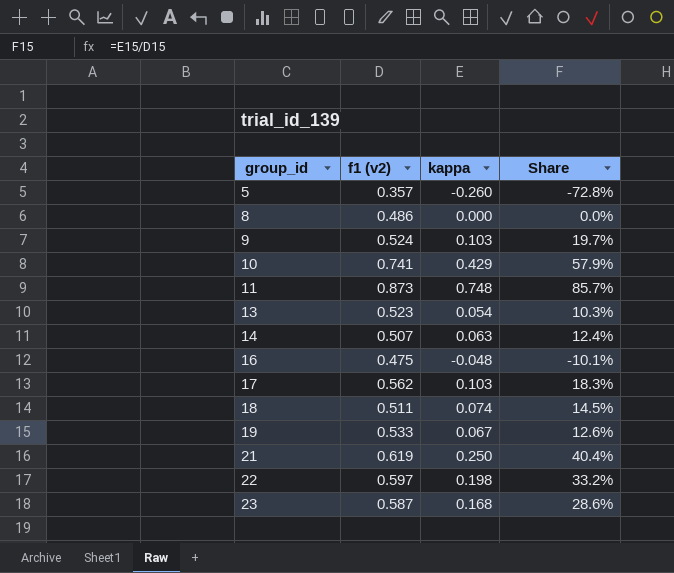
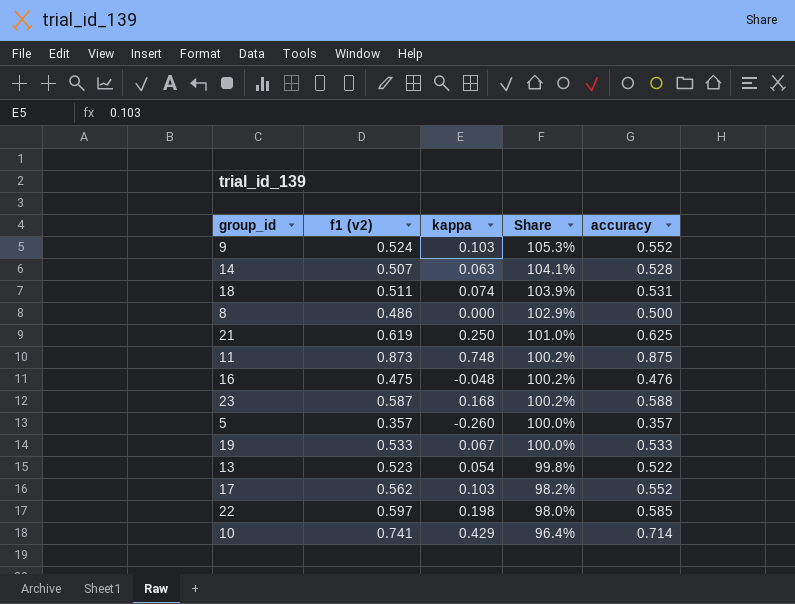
row order: group_id ascending -> Share descending
column Share | formula: [kappa] / [f1 (v2)] -> [accuracy] / [f1 (v2)]
column accuracy | position: none -> 5

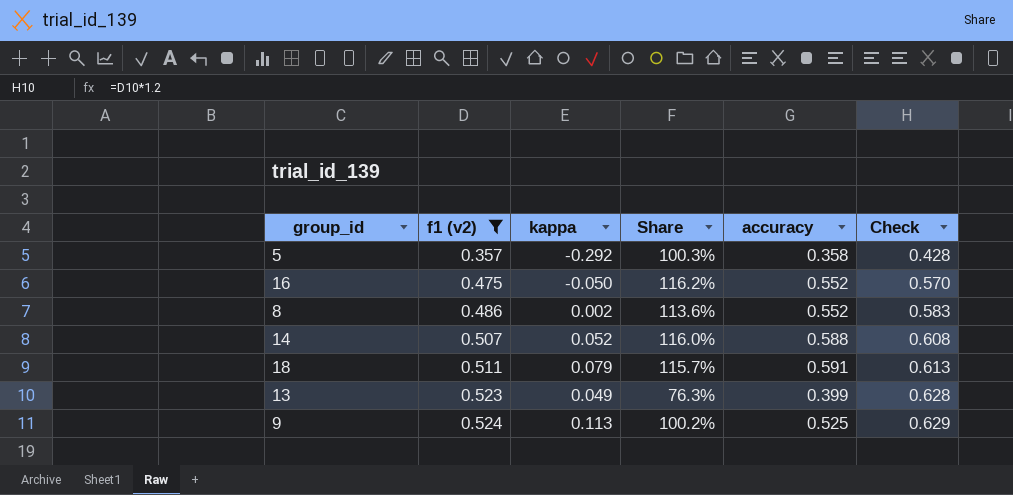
filter: none -> f1 (v2) <= 0.524
row order: Share descending -> f1 (v2) ascending
column Check | formula: none -> [f1 (v2)] * 1.2
5 | kappa: -0.260 -> -0.292
5 | Share: 100.0% -> 100.3%
5 | accuracy: 0.357 -> 0.358
16 | kappa: -0.048 -> -0.050
16 | Share: 100.2% -> 116.2%
16 | accuracy: 0.476 -> 0.552
8 | kappa: 0.000 -> 0.002
8 | Share: 102.9% -> 113.6%
8 | accuracy: 0.500 -> 0.552
14 | kappa: 0.063 -> 0.052
14 | Share: 104.1% -> 116.0%
14 | accuracy: 0.528 -> 0.588
18 | kappa: 0.074 -> 0.079
18 | Share: 103.9% -> 115.7%
18 | accuracy: 0.531 -> 0.591
13 | kappa: 0.054 -> 0.049
13 | Share: 99.8% -> 76.3%
13 | accuracy: 0.522 -> 0.399
9 | kappa: 0.103 -> 0.113
9 | Share: 105.3% -> 100.2%
9 | accuracy: 0.552 -> 0.525

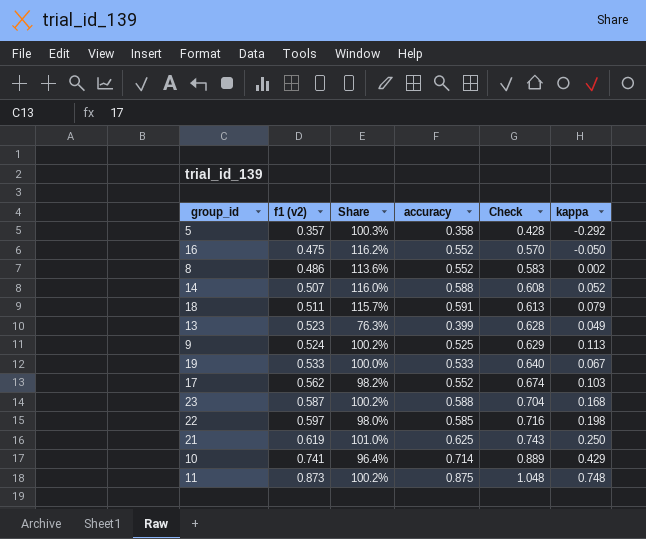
filter: f1 (v2) <= 0.524 -> none
column kappa | position: 3 -> 6

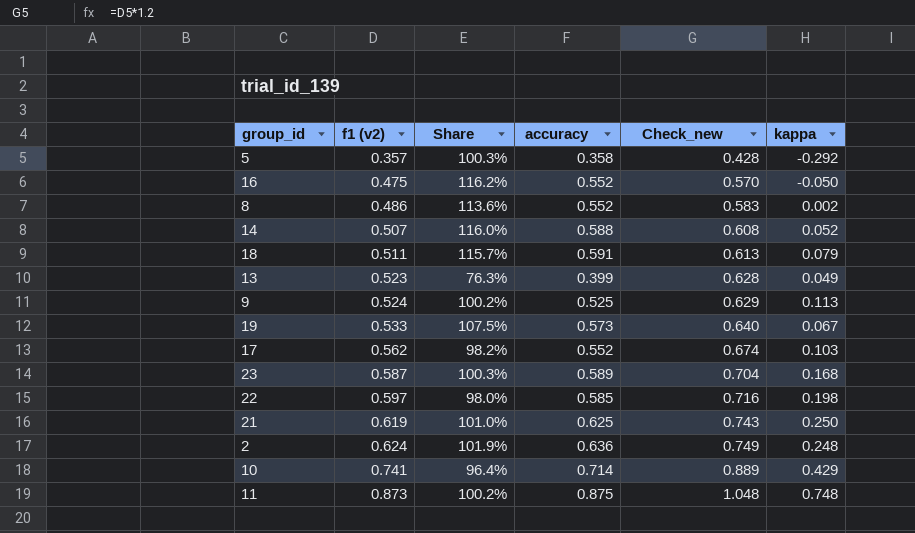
column name: Check -> Check_new
19 | Share: 100.0% -> 107.5%
19 | accuracy: 0.533 -> 0.573
23 | Share: 100.2% -> 100.3%
23 | accuracy: 0.588 -> 0.589
row 2: none -> 0.624 | 101.9% | 0.636 | 0.749 | 0.248

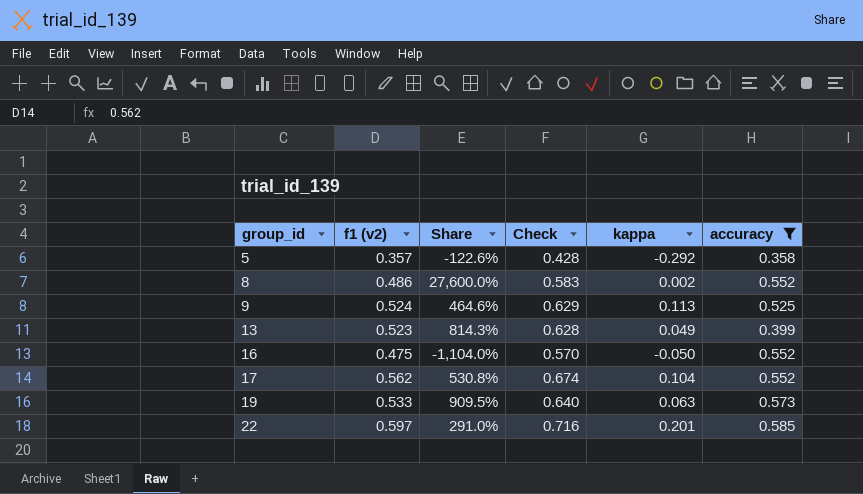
filter: none -> accuracy <= 0.585
row order: f1 (v2) ascending -> group_id ascending
column Share | formula: [accuracy] / [f1 (v2)] -> [accuracy] / [kappa]
column name: Check_new -> Check
column accuracy | position: 4 -> 6
17 | kappa: 0.103 -> 0.104
19 | kappa: 0.067 -> 0.063
22 | kappa: 0.198 -> 0.201

